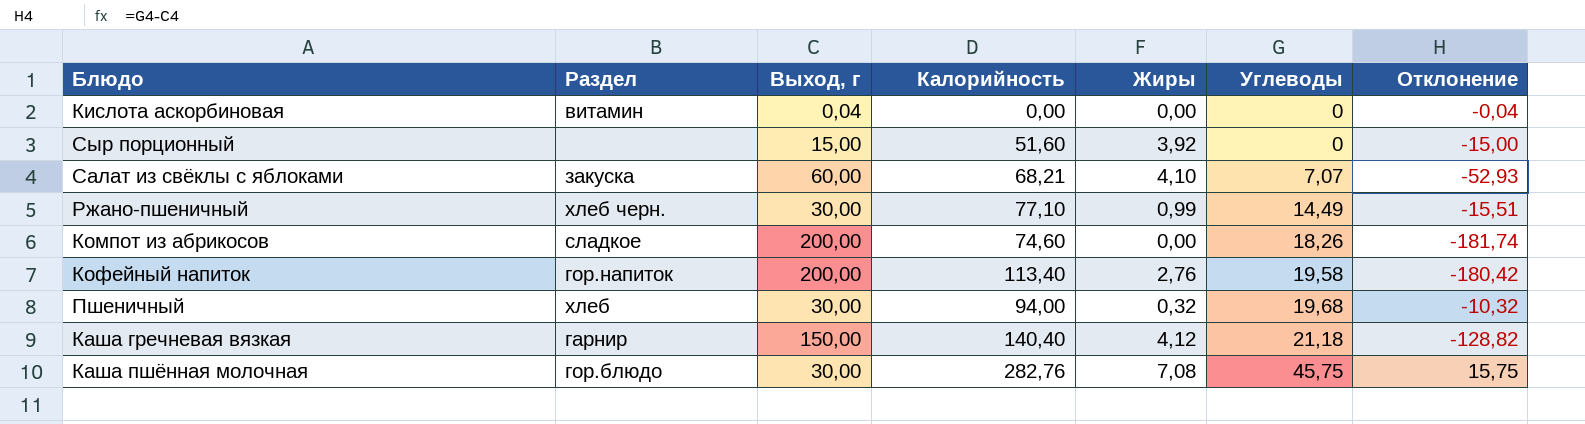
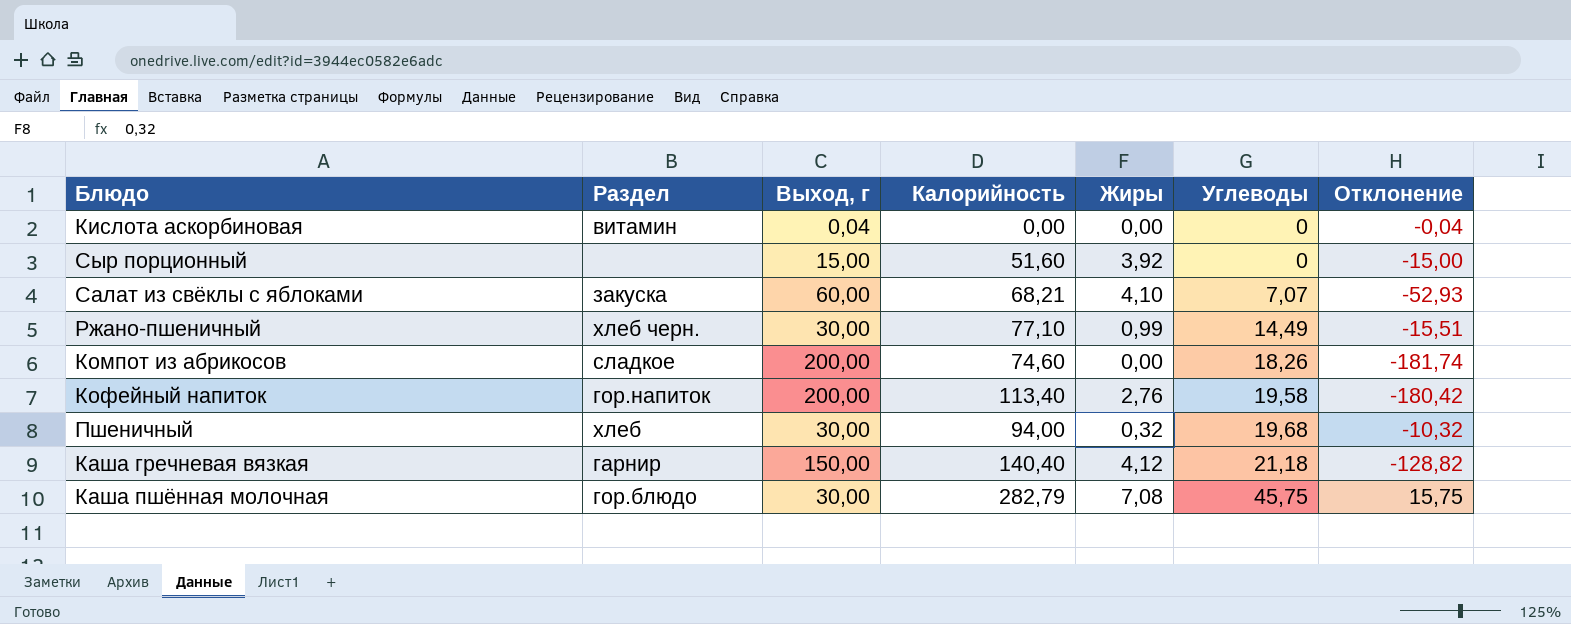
Каша пшённая молочная | Калорийность: 282,76 -> 282,79

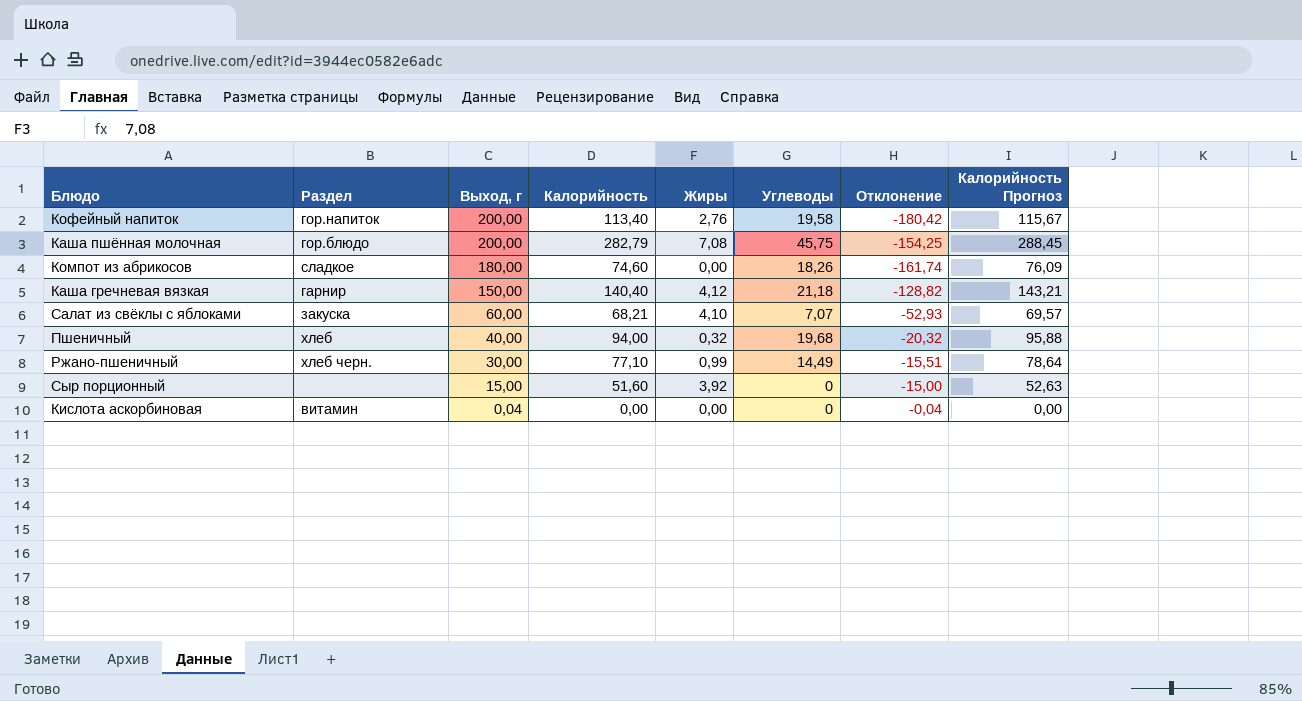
row order: Углеводы ascending -> Выход, г descending
column Калорийность Прогноз | formula: none -> [Калорийность] * 1,02
Каша пшённая молочная | Выход, г: 30,00 -> 200,00
Каша пшённая молочная | Отклонение: 15,75 -> -154,25
Компот из абрикосов | Выход, г: 200,00 -> 180,00
Компот из абрикосов | Отклонение: -181,74 -> -161,74
Пшеничный | Выход, г: 30,00 -> 40,00
Пшеничный | Отклонение: -10,32 -> -20,32

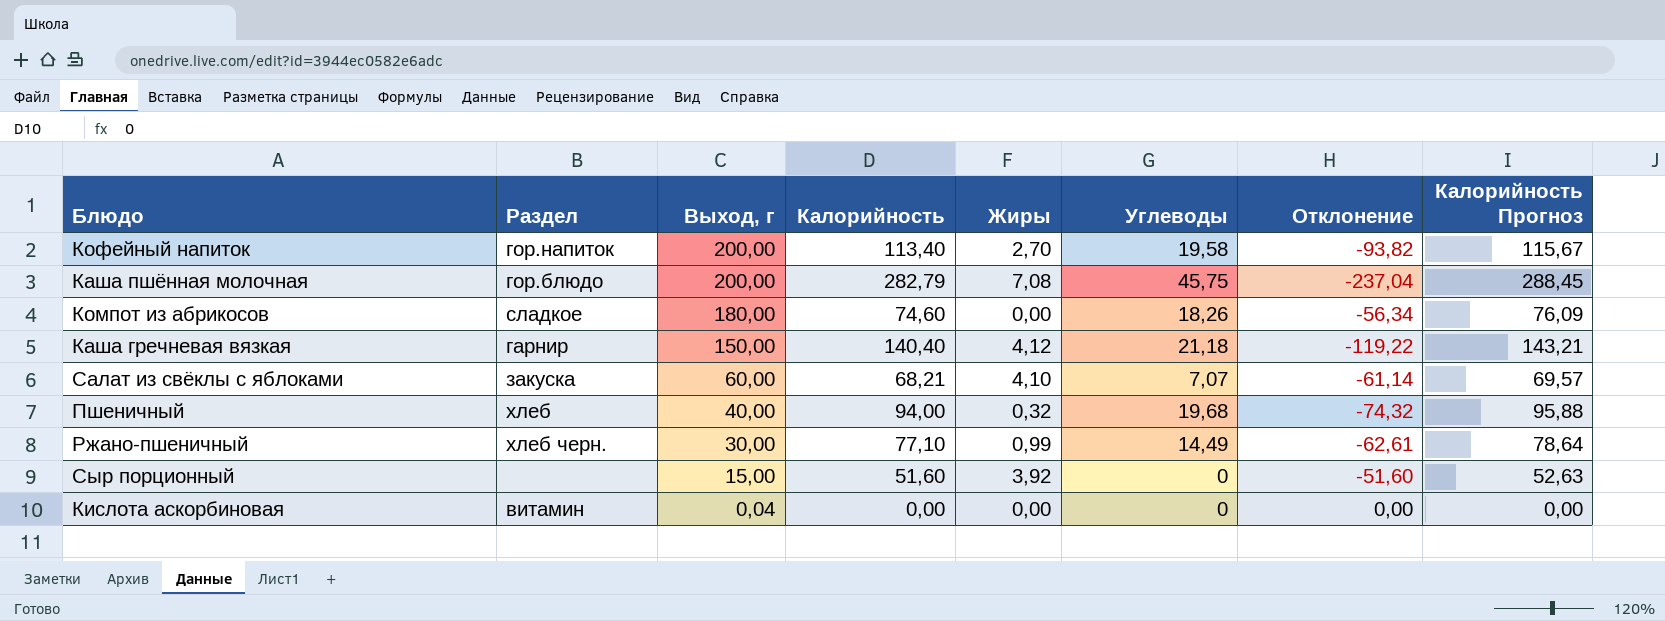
column Отклонение | formula: [Углеводы] - [Выход, г] -> [Углеводы] - [Калорийность]
Кофейный напиток | Жиры: 2,76 -> 2,70

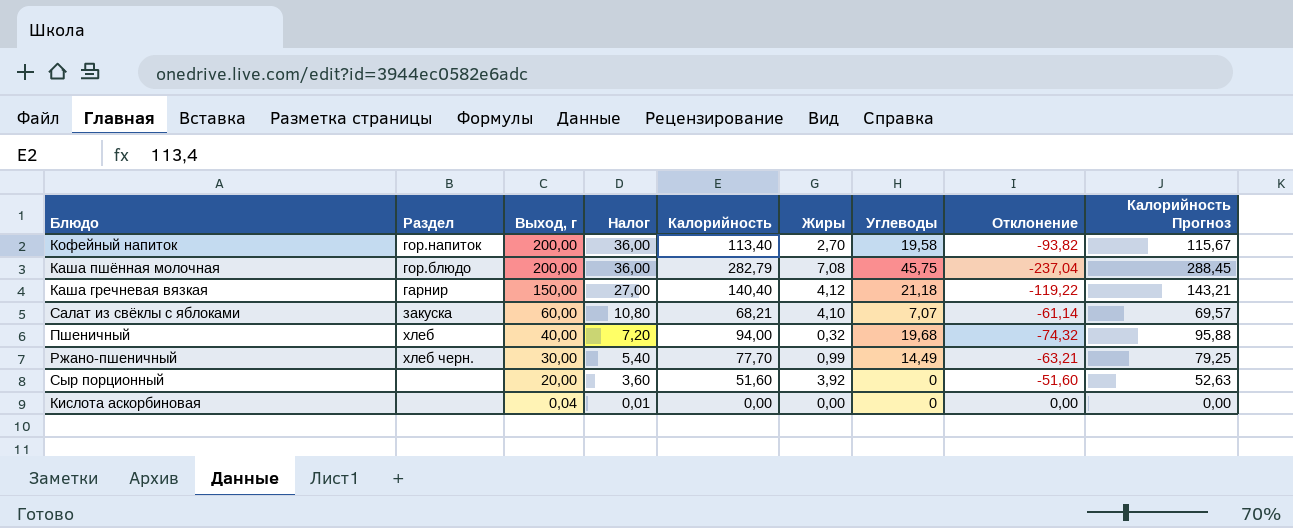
column Налог | formula: none -> [Выход, г] * 0,18
row Компот из абрикосов: сладкое | 180,00 | 74,60 | 0,00 | 18,26 | -56,34 | 76,09 -> none
Ржано-пшеничный | Калорийность: 77,10 -> 77,70
Ржано-пшеничный | Отклонение: -62,61 -> -63,21
Ржано-пшеничный | Калорийность Прогноз: 78,64 -> 79,25
Сыр порционный | Выход, г: 15,00 -> 20,00
Кислота аскорбиновая | Раздел: витамин -> none

